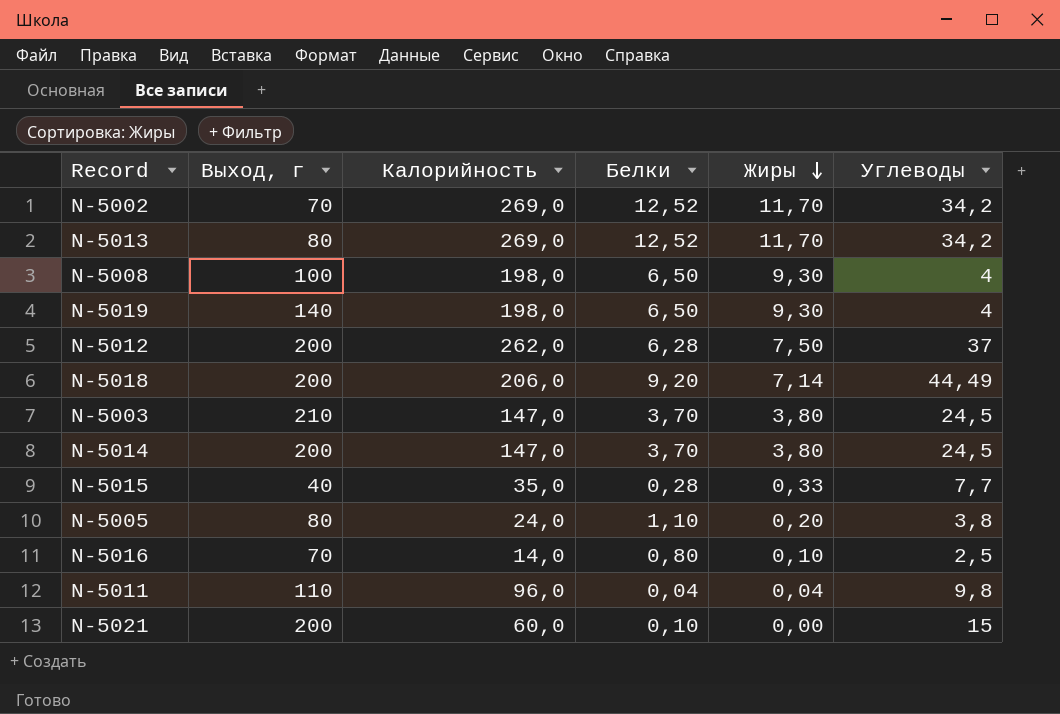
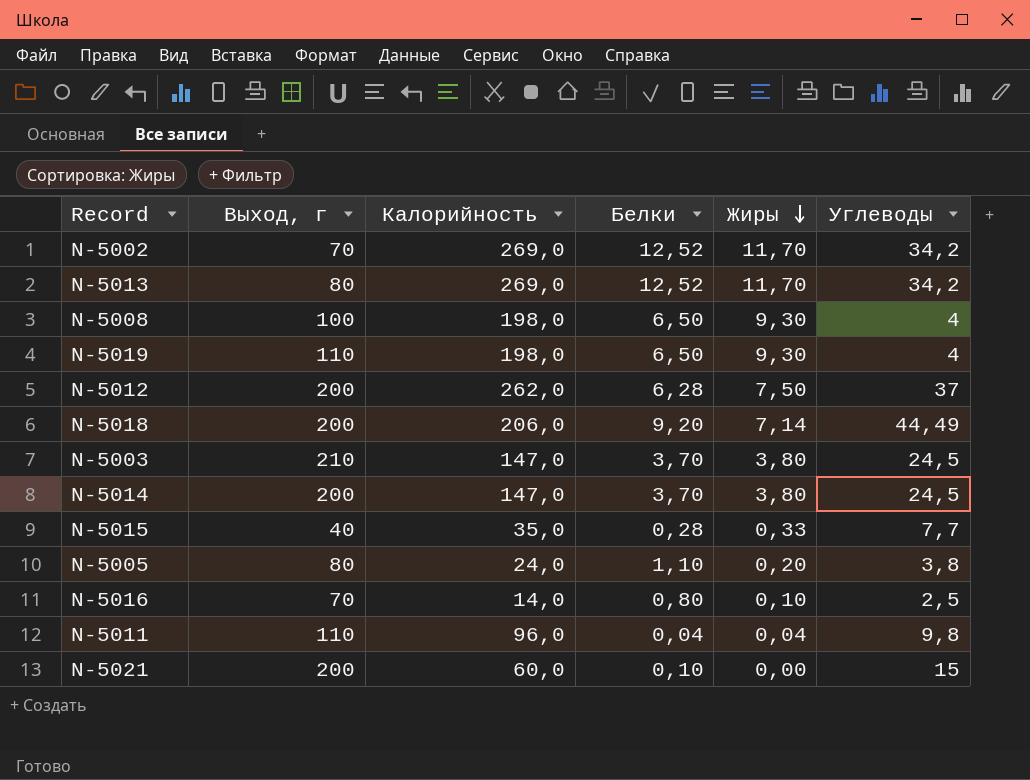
N-5019 | Выход, г: 140 -> 110

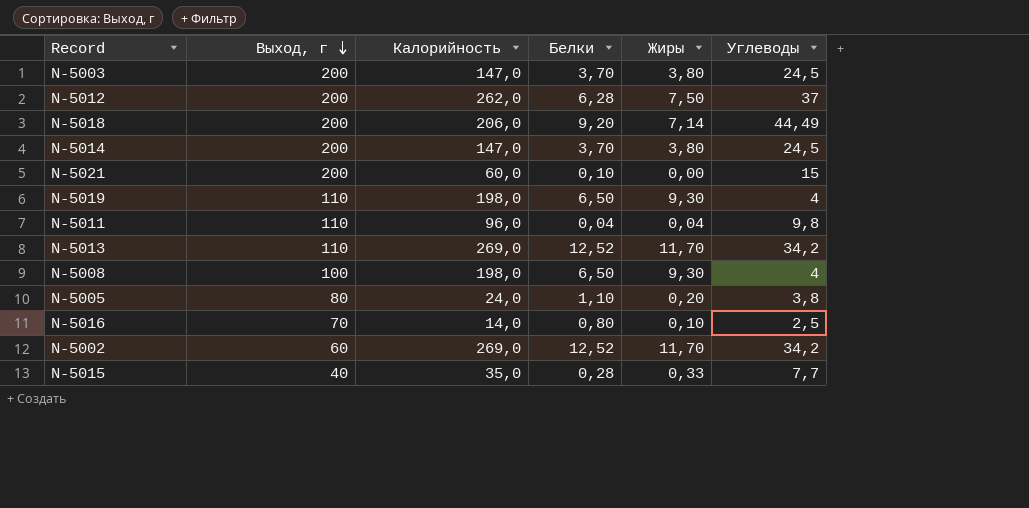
row order: Жиры descending -> Выход, г descending
N-5003 | Выход, г: 210 -> 200
N-5013 | Выход, г: 80 -> 110
N-5002 | Выход, г: 70 -> 60

